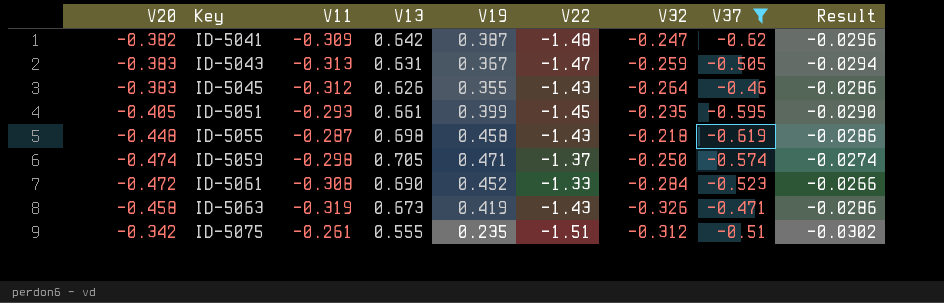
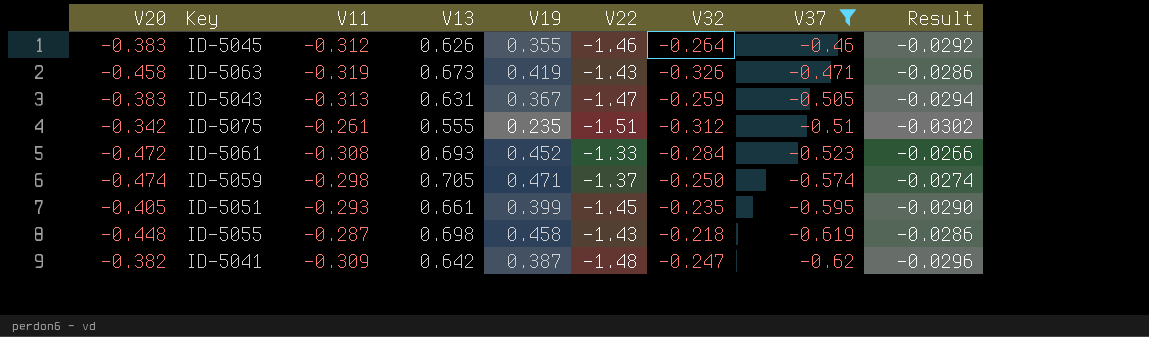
row order: Key ascending -> V37 descending
ID-5045 | V22: -1.43 -> -1.46
ID-5045 | Result: -0.0286 -> -0.0292
ID-5061 | V13: 0.690 -> 0.693

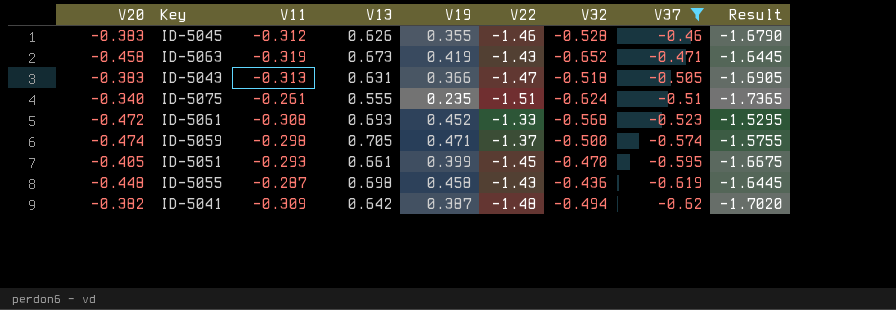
column Result | formula: [V22] * 0.02 -> [V22] * 1.15
ID-5045 | V32: -0.264 -> -0.528
ID-5063 | V32: -0.326 -> -0.652
ID-5043 | V19: 0.367 -> 0.366
ID-5043 | V32: -0.259 -> -0.518
ID-5075 | V20: -0.342 -> -0.340
ID-5075 | V32: -0.312 -> -0.624
ID-5061 | V32: -0.284 -> -0.568
ID-5059 | V32: -0.250 -> -0.500
ID-5051 | V32: -0.235 -> -0.470
ID-5055 | V32: -0.218 -> -0.436
ID-5041 | V32: -0.247 -> -0.494

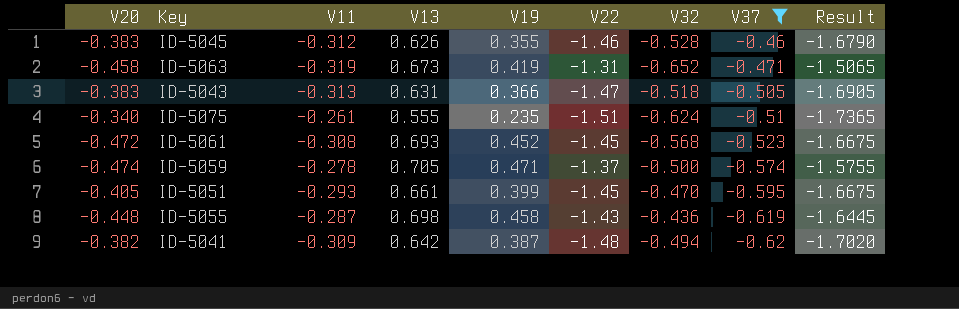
ID-5063 | V22: -1.43 -> -1.31
ID-5063 | Result: -1.6445 -> -1.5065
ID-5061 | V22: -1.33 -> -1.45
ID-5061 | Result: -1.5295 -> -1.6675
ID-5059 | V11: -0.298 -> -0.278

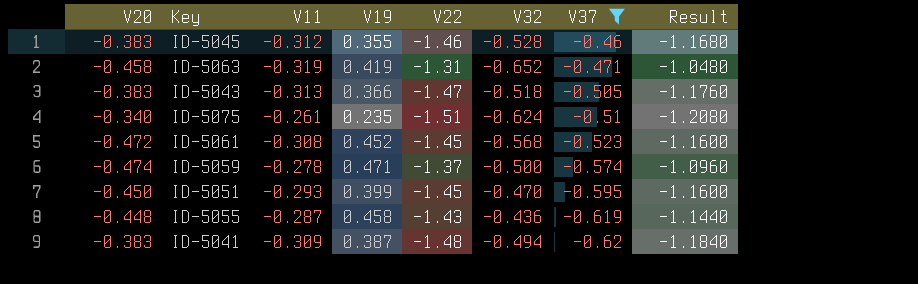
column V13 | position: 4 -> none
column Result | formula: [V22] * 1.15 -> [V22] * 0.8
ID-5051 | V20: -0.405 -> -0.450
ID-5041 | V20: -0.382 -> -0.383

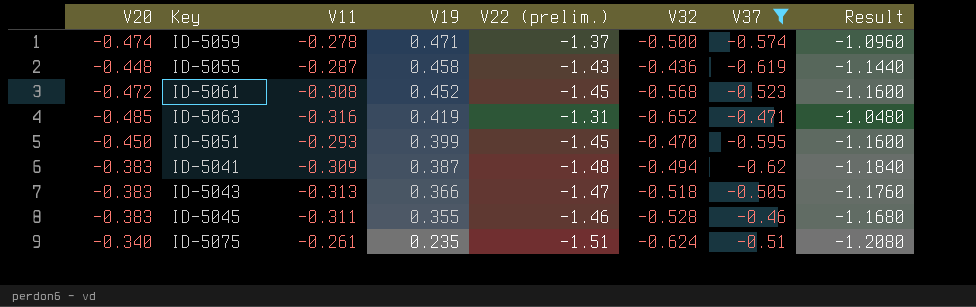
row order: V37 descending -> V19 descending
column name: V22 -> V22 (prelim.)
ID-5063 | V20: -0.458 -> -0.485
ID-5063 | V11: -0.319 -> -0.316
ID-5045 | V11: -0.312 -> -0.311

